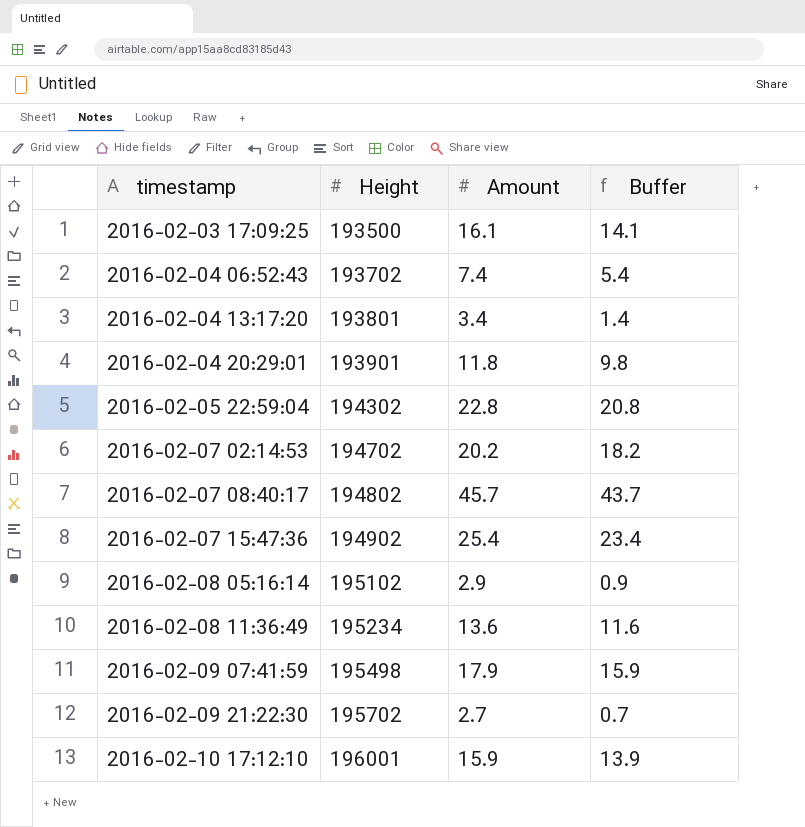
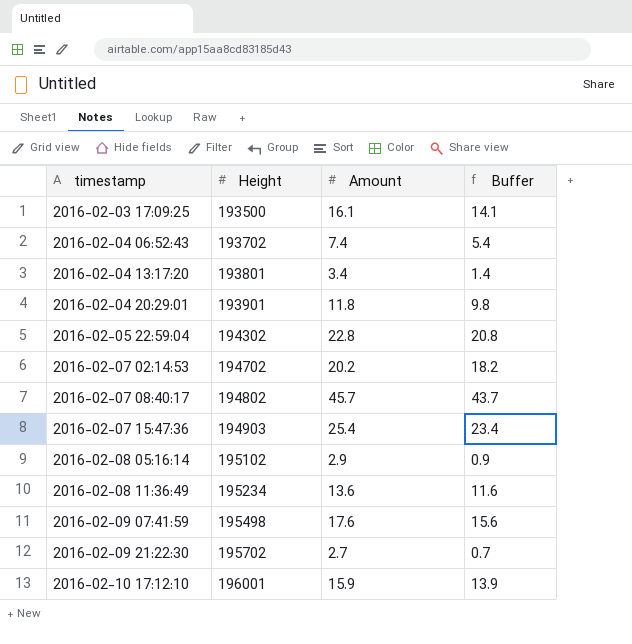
2016-02-07 15:47:36 | Height: 194902 -> 194903
2016-02-09 07:41:59 | Amount: 17.9 -> 17.6
2016-02-09 07:41:59 | Buffer: 15.9 -> 15.6

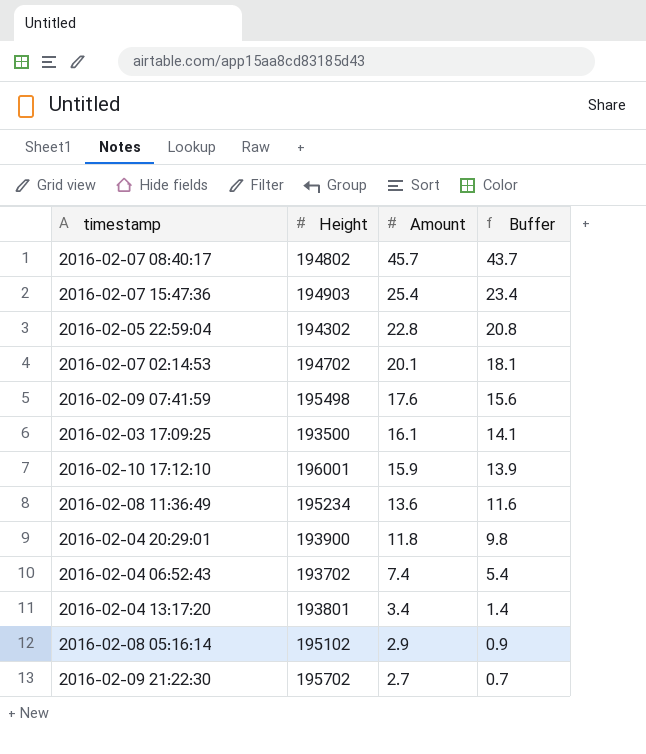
row order: timestamp ascending -> Amount descending
2016-02-07 02:14:53 | Amount: 20.2 -> 20.1
2016-02-07 02:14:53 | Buffer: 18.2 -> 18.1
2016-02-04 20:29:01 | Height: 193901 -> 193900

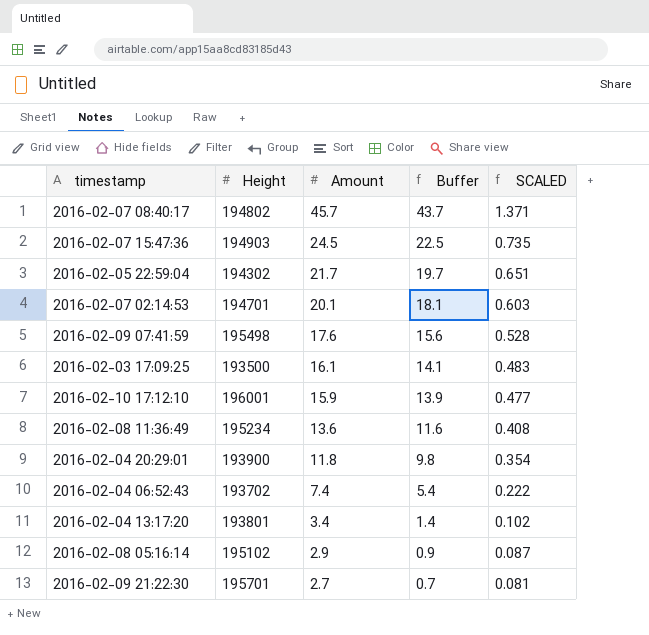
column SCALED | formula: none -> [Amount] * 0.03
2016-02-07 15:47:36 | Amount: 25.4 -> 24.5
2016-02-07 15:47:36 | Buffer: 23.4 -> 22.5
2016-02-05 22:59:04 | Amount: 22.8 -> 21.7
2016-02-05 22:59:04 | Buffer: 20.8 -> 19.7
2016-02-07 02:14:53 | Height: 194702 -> 194701
2016-02-09 21:22:30 | Height: 195702 -> 195701

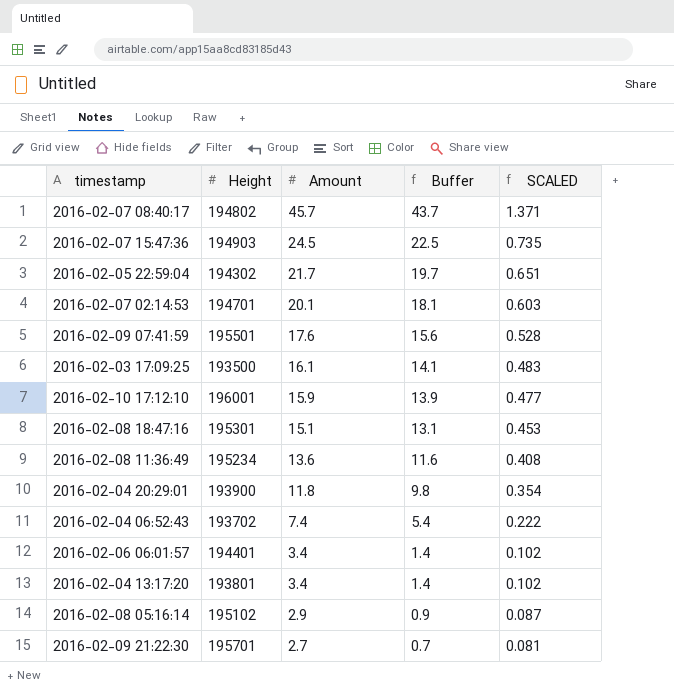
2016-02-09 07:41:59 | Height: 195498 -> 195501
row 2016-02-08 18:47:16: none -> 195301 | 15.1 | 13.1 | 0.453
row 2016-02-06 06:01:57: none -> 194401 | 3.4 | 1.4 | 0.102

